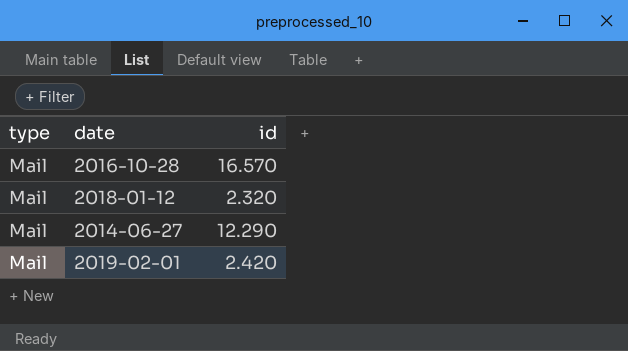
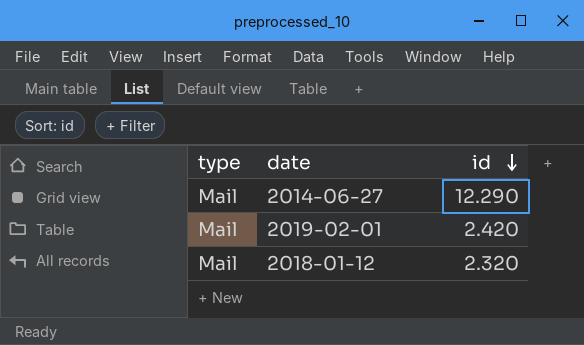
row order: none -> id descending
row 2016-10-28: Mail | 16.570 -> none

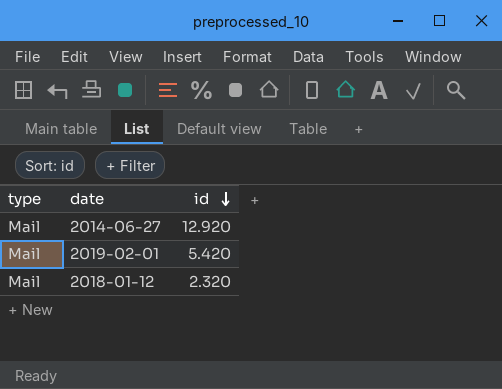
2014-06-27 | id: 12.290 -> 12.920
2019-02-01 | id: 2.420 -> 5.420

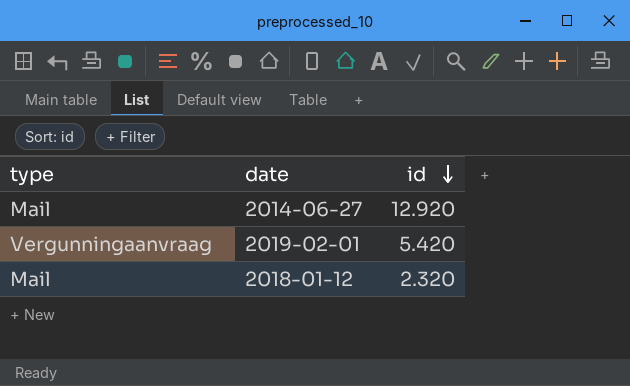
2019-02-01 | type: Mail -> Vergunningaanvraag

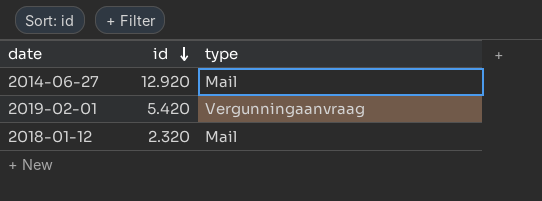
column type | position: 1 -> 3

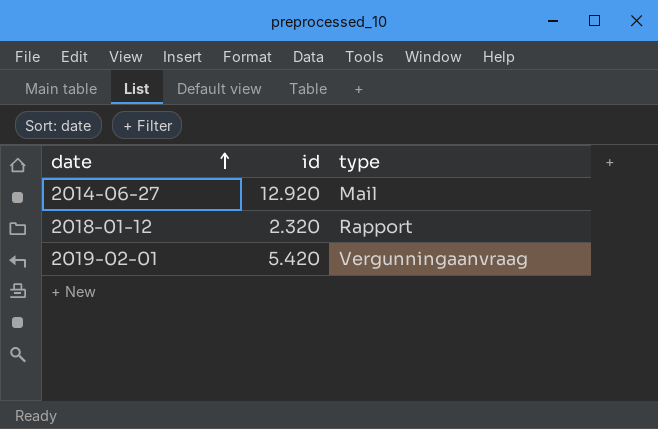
row order: id descending -> date ascending
2018-01-12 | type: Mail -> Rapport

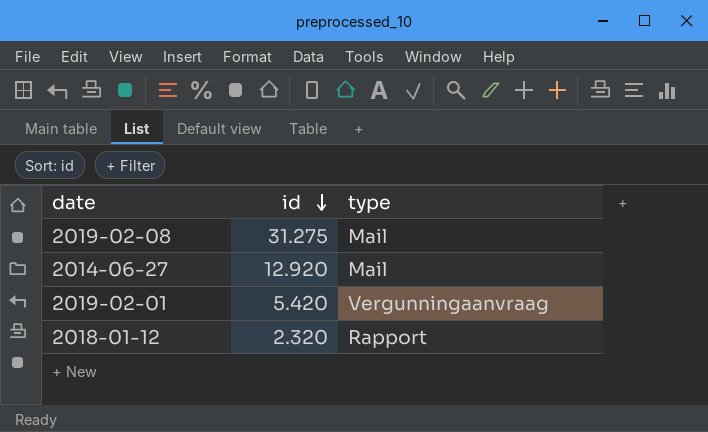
row order: date ascending -> id descending
row 2019-02-08: none -> 31.275 | Mail

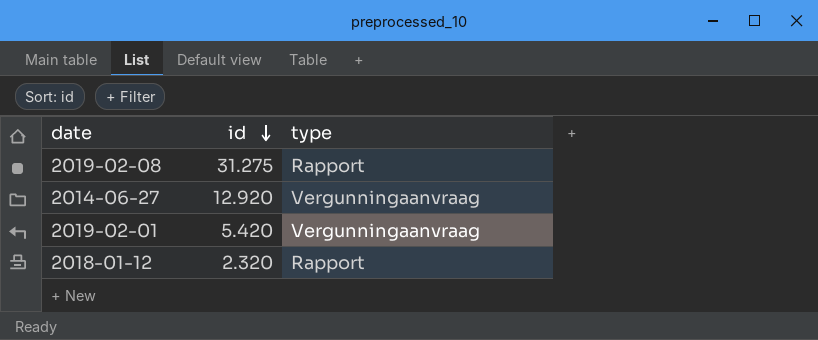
2019-02-08 | type: Mail -> Rapport
2014-06-27 | type: Mail -> Vergunningaanvraag

